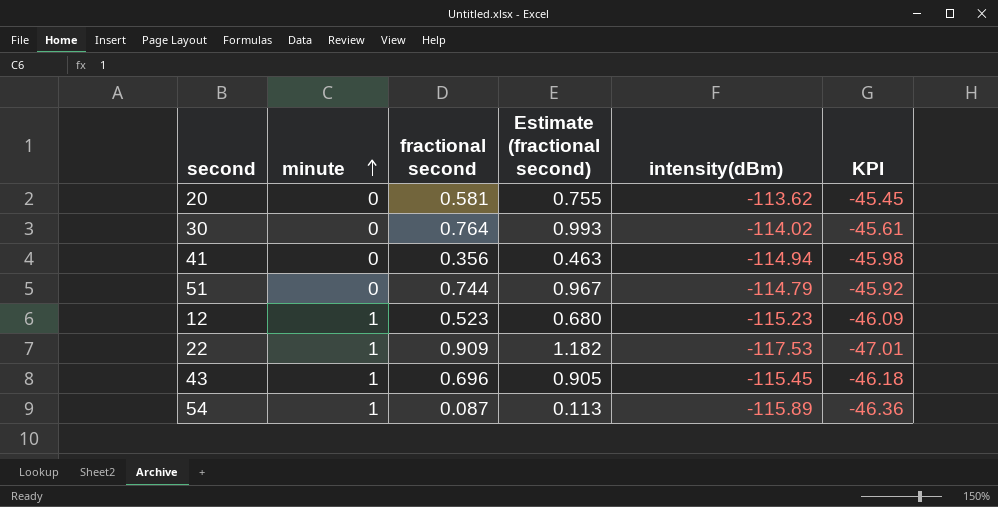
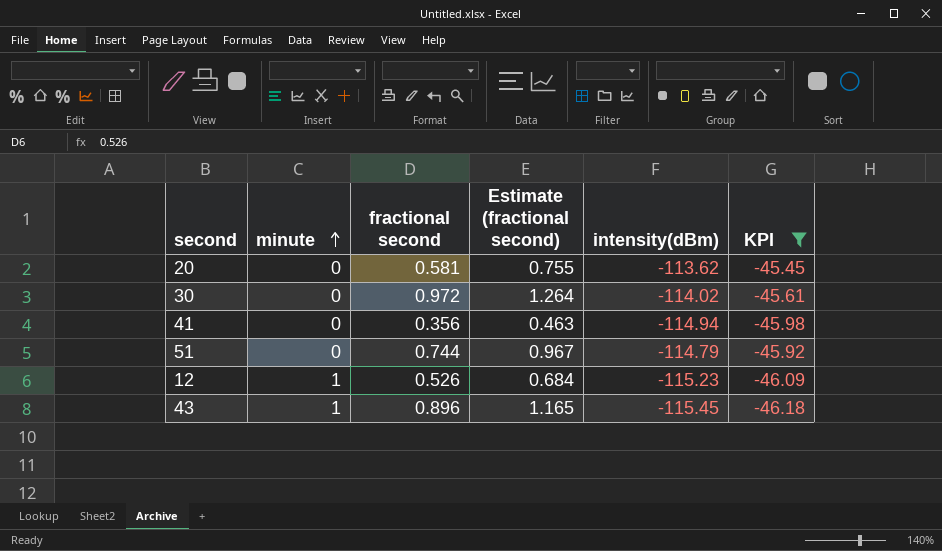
filter: none -> KPI >= -46.18
30 | fractional second: 0.764 -> 0.972
30 | Estimate (fractional second): 0.993 -> 1.264
12 | fractional second: 0.523 -> 0.526
12 | Estimate (fractional second): 0.680 -> 0.684
43 | fractional second: 0.696 -> 0.896
43 | Estimate (fractional second): 0.905 -> 1.165

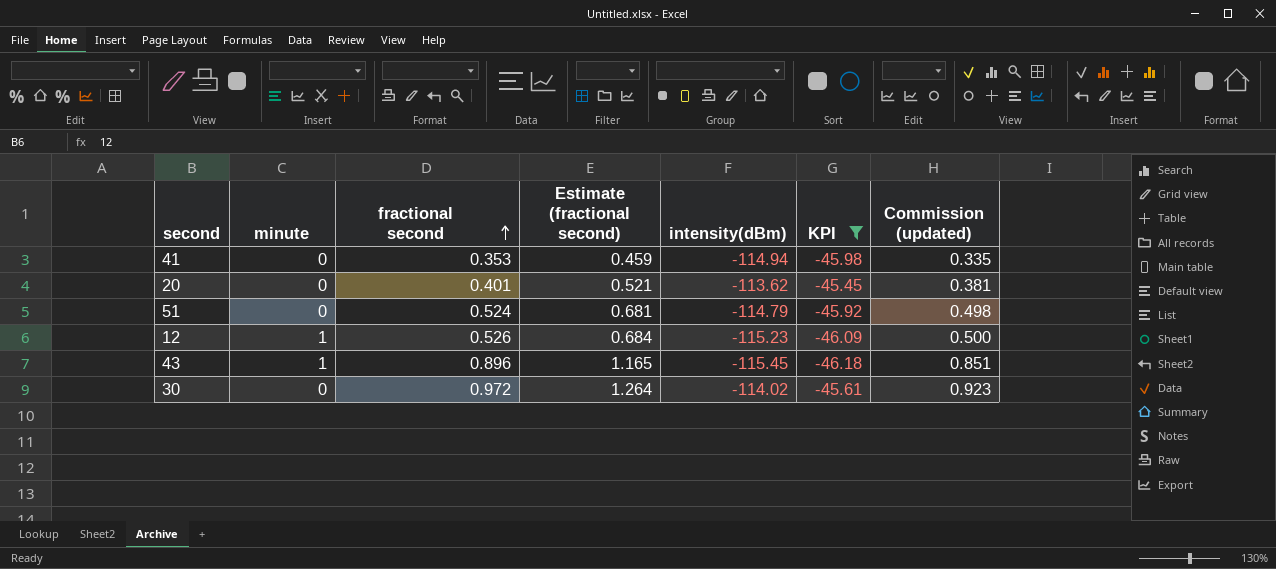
row order: minute ascending -> fractional second ascending
column Commission (updated) | formula: none -> [fractional second] * 0.95
41 | fractional second: 0.356 -> 0.353
41 | Estimate (fractional second): 0.463 -> 0.459
20 | fractional second: 0.581 -> 0.401
20 | Estimate (fractional second): 0.755 -> 0.521
51 | fractional second: 0.744 -> 0.524
51 | Estimate (fractional second): 0.967 -> 0.681

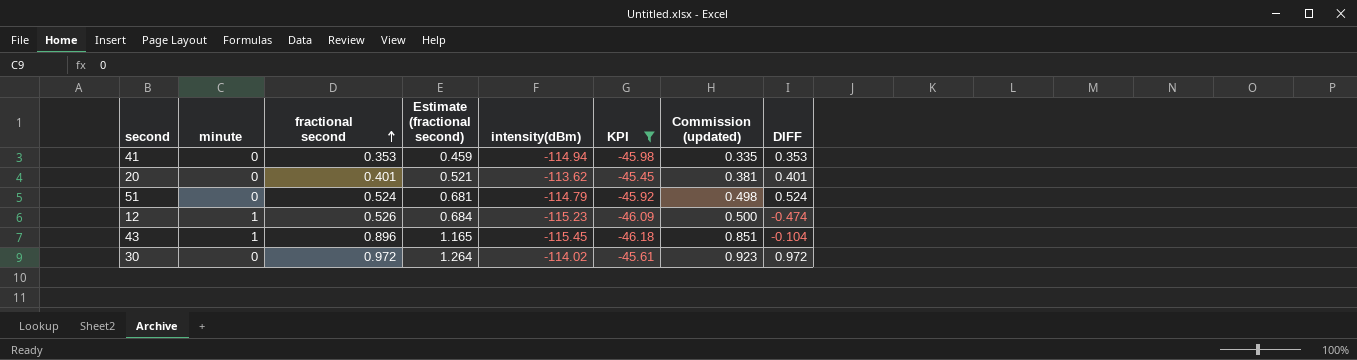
column DIFF | formula: none -> [fractional second] - [minute]

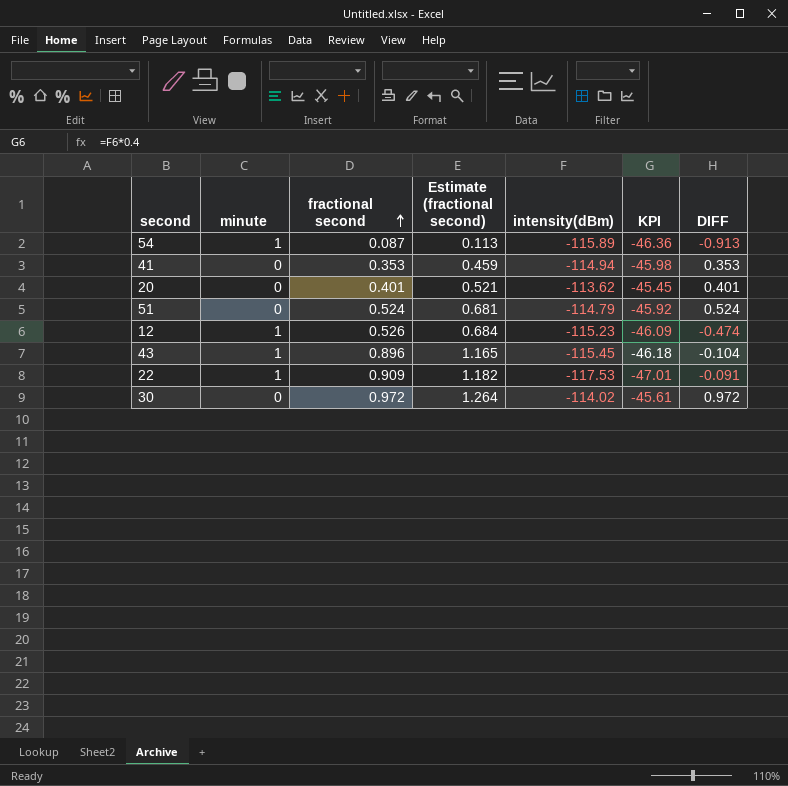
filter: KPI >= -46.18 -> none
column Commission (updated) | formula: [fractional second] * 0.95 -> none

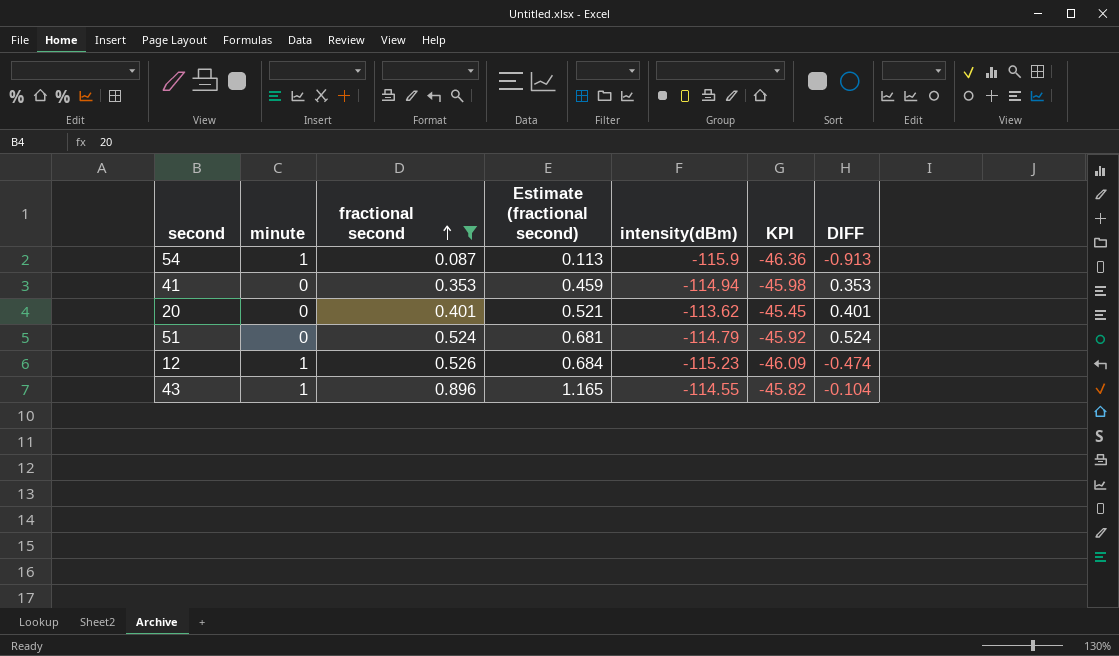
filter: none -> fractional second <= 0.896
54 | intensity(dBm): -115.89 -> -115.9
43 | intensity(dBm): -115.45 -> -114.55
43 | KPI: -46.18 -> -45.82

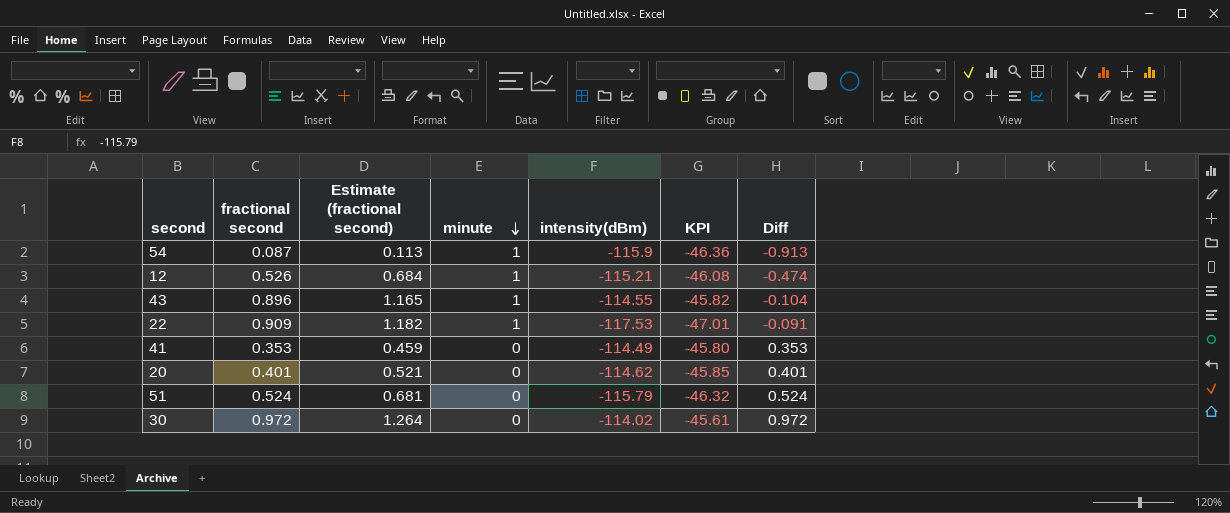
filter: fractional second <= 0.896 -> none
row order: fractional second ascending -> minute descending
column minute | position: 2 -> 4
column name: DIFF -> Diff
12 | intensity(dBm): -115.23 -> -115.21
12 | KPI: -46.09 -> -46.08
41 | intensity(dBm): -114.94 -> -114.49
41 | KPI: -45.98 -> -45.80
20 | intensity(dBm): -113.62 -> -114.62
20 | KPI: -45.45 -> -45.85
51 | intensity(dBm): -114.79 -> -115.79
51 | KPI: -45.92 -> -46.32

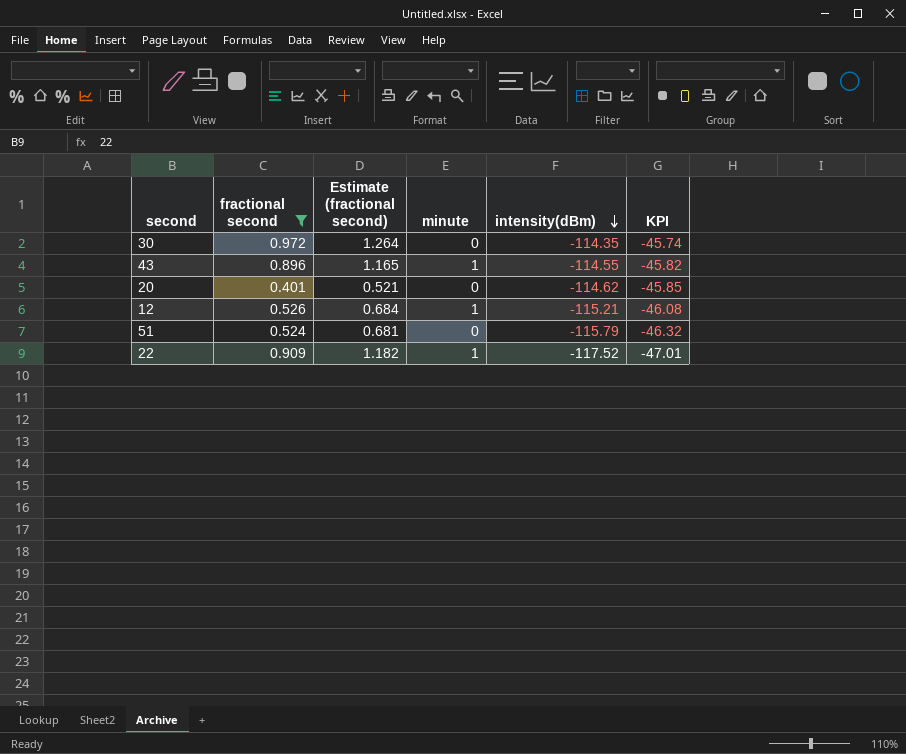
filter: none -> fractional second >= 0.401
row order: minute descending -> intensity(dBm) descending
column Diff | formula: [fractional second] - [minute] -> none
30 | intensity(dBm): -114.02 -> -114.35
30 | KPI: -45.61 -> -45.74
22 | intensity(dBm): -117.53 -> -117.52

